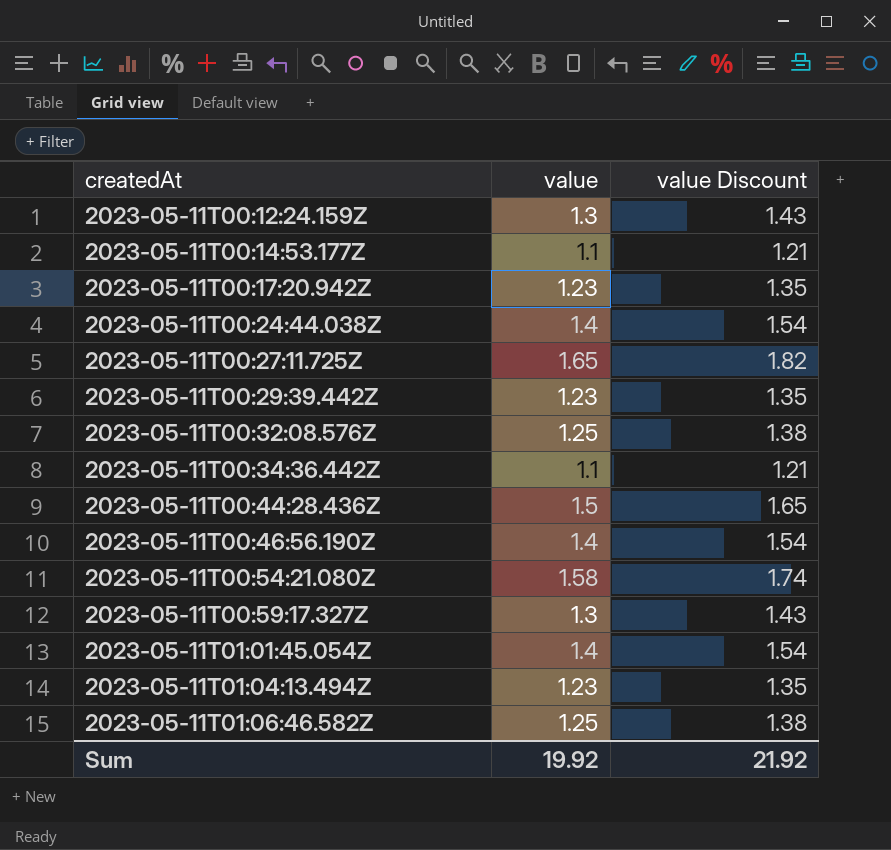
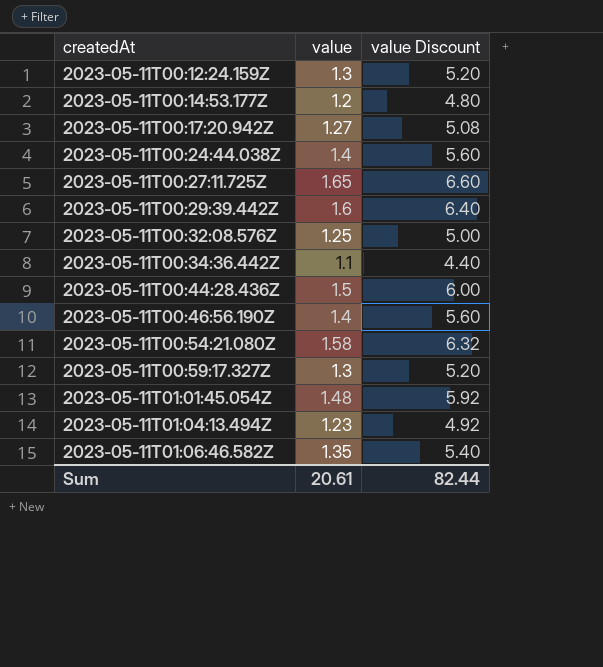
column value Discount | formula: [value] * 1.1 -> [value] * 4
2023-05-11T00:14:53.177Z | value: 1.1 -> 1.2
2023-05-11T00:17:20.942Z | value: 1.23 -> 1.27
2023-05-11T00:29:39.442Z | value: 1.23 -> 1.6
2023-05-11T01:01:45.054Z | value: 1.4 -> 1.48
2023-05-11T01:06:46.582Z | value: 1.25 -> 1.35
Sum | value: 19.92 -> 20.61
Sum | value Discount: 21.92 -> 82.44

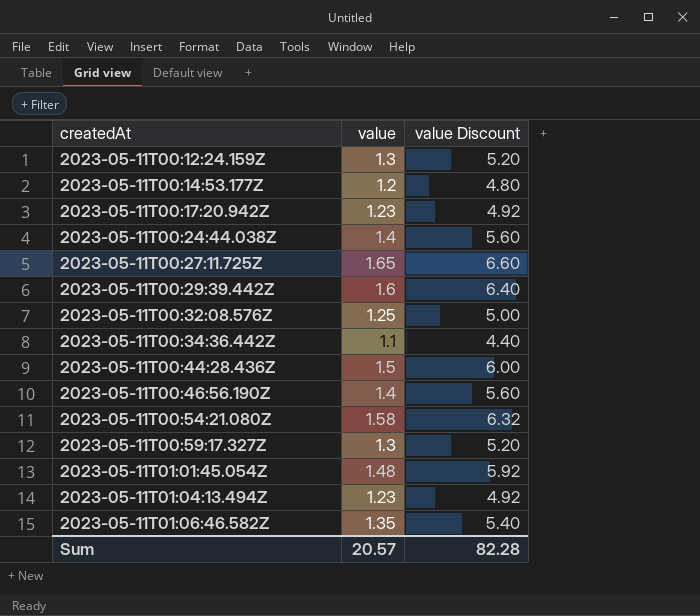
2023-05-11T00:17:20.942Z | value: 1.27 -> 1.23
2023-05-11T00:17:20.942Z | value Discount: 5.08 -> 4.92
Sum | value: 20.61 -> 20.57
Sum | value Discount: 82.44 -> 82.28

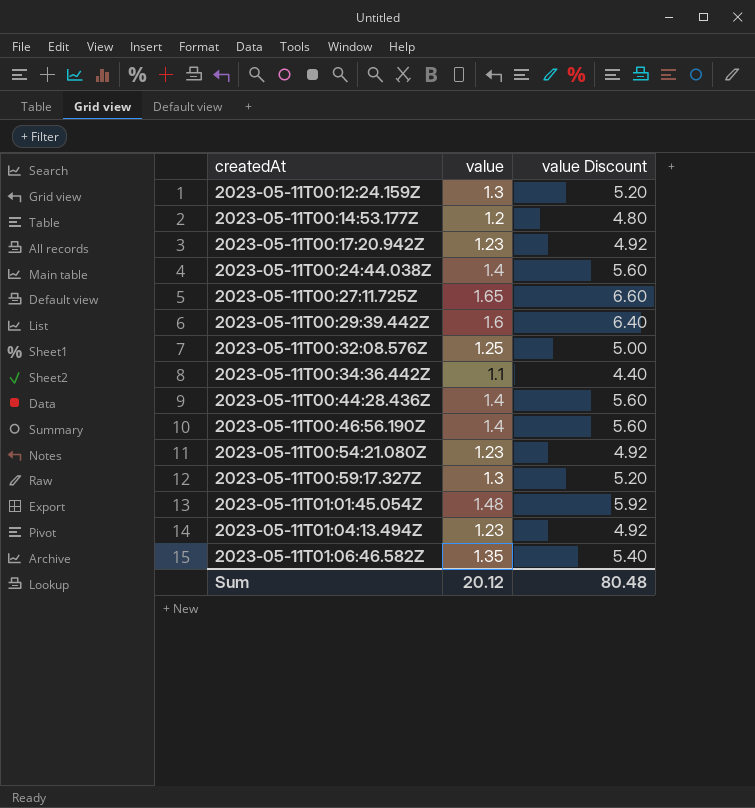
2023-05-11T00:44:28.436Z | value: 1.5 -> 1.4
2023-05-11T00:44:28.436Z | value Discount: 6.00 -> 5.60
2023-05-11T00:54:21.080Z | value: 1.58 -> 1.23
2023-05-11T00:54:21.080Z | value Discount: 6.32 -> 4.92
Sum | value: 20.57 -> 20.12
Sum | value Discount: 82.28 -> 80.48

